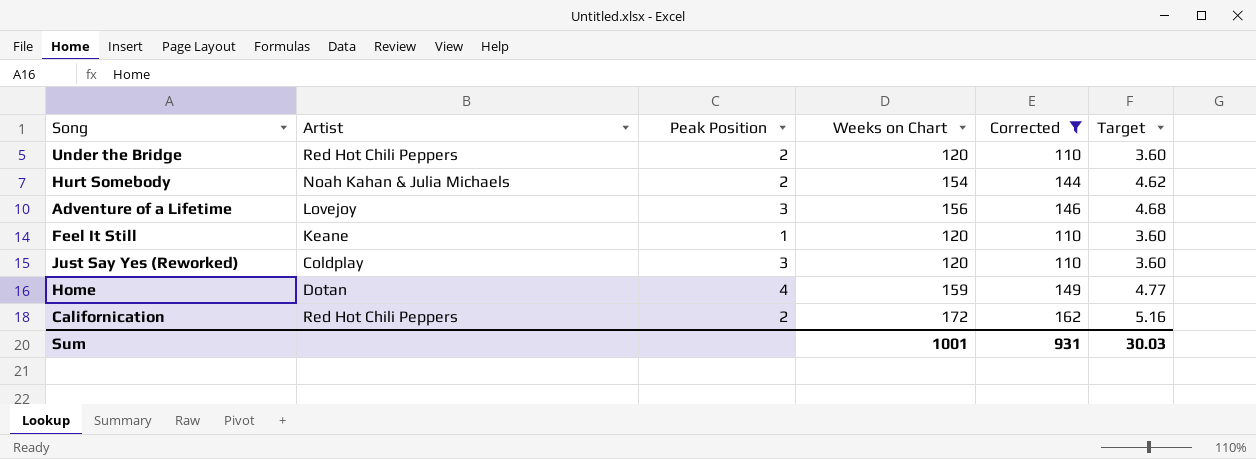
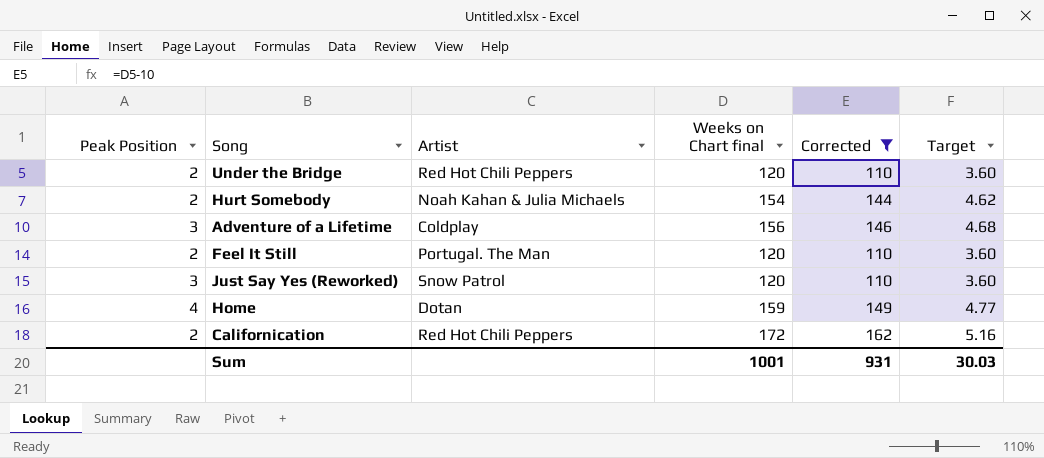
column Peak Position | position: 3 -> 1
column name: Weeks on Chart -> Weeks on Chart final
Adventure of a Lifetime | Artist: Lovejoy -> Coldplay
Feel It Still | Peak Position: 1 -> 2
Feel It Still | Artist: Keane -> Portugal. The Man
Just Say Yes (Reworked) | Artist: Coldplay -> Snow Patrol

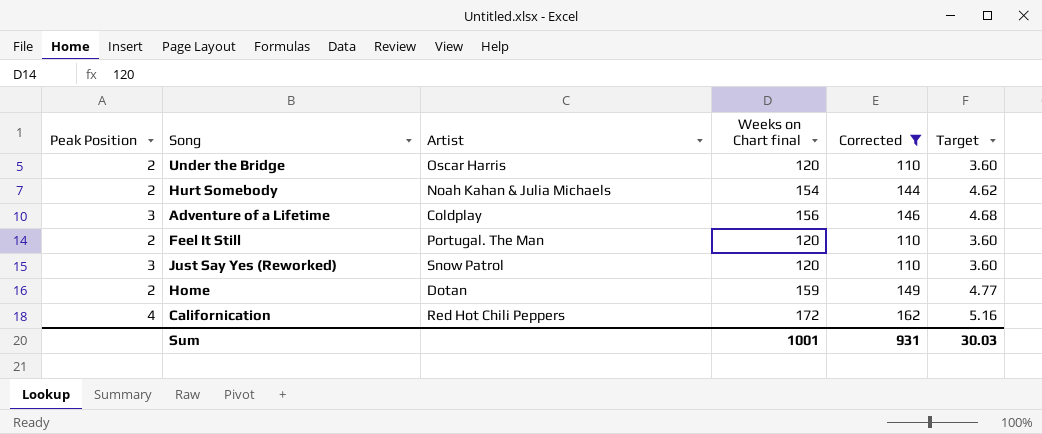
Under the Bridge | Artist: Red Hot Chili Peppers -> Oscar Harris
Home | Peak Position: 4 -> 2
Californication | Peak Position: 2 -> 4

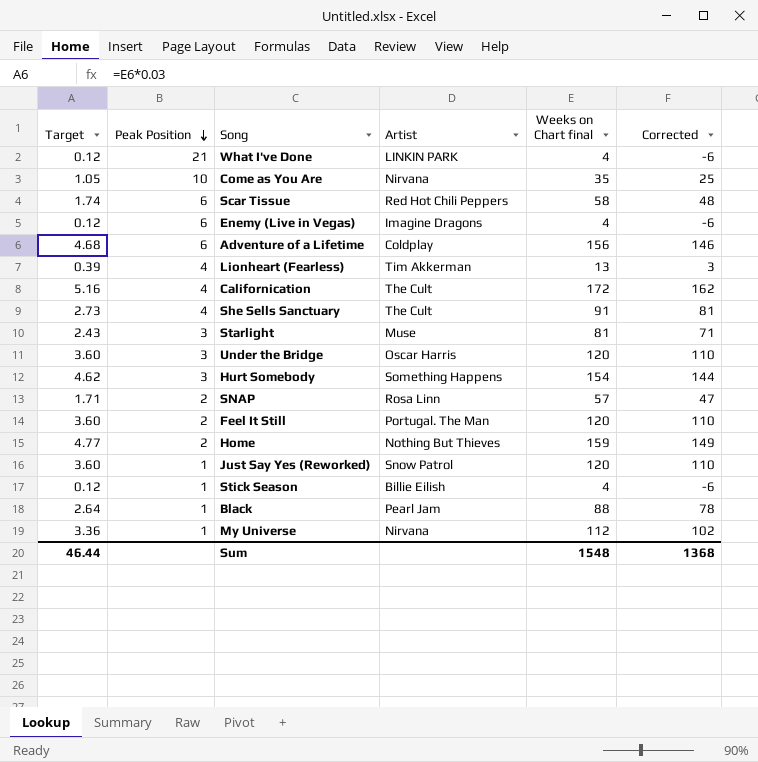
filter: Corrected >= 110 -> none
row order: none -> Peak Position descending
column Target | position: 6 -> 1
Adventure of a Lifetime | Peak Position: 3 -> 6
Californication | Artist: Red Hot Chili Peppers -> The Cult
Under the Bridge | Peak Position: 2 -> 3
Hurt Somebody | Peak Position: 2 -> 3
Hurt Somebody | Artist: Noah Kahan & Julia Michaels -> Something Happens
Home | Artist: Dotan -> Nothing But Thieves
Just Say Yes (Reworked) | Peak Position: 3 -> 1
Sum | Target: 30.03 -> 46.44
Sum | Weeks on Chart final: 1001 -> 1548
Sum | Corrected: 931 -> 1368

